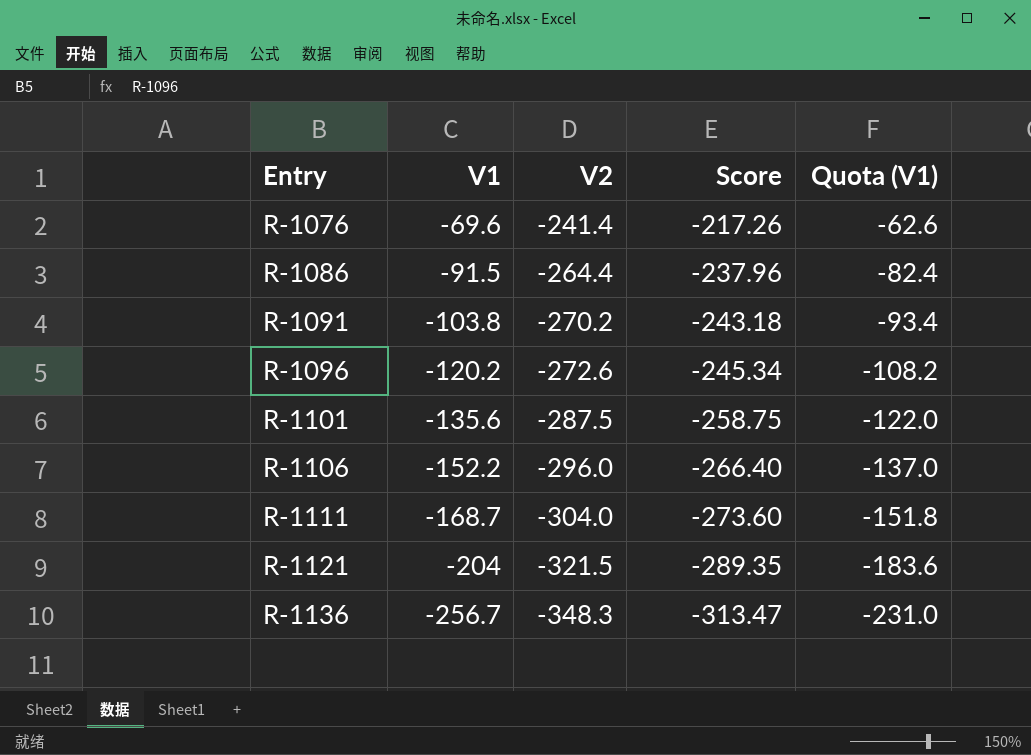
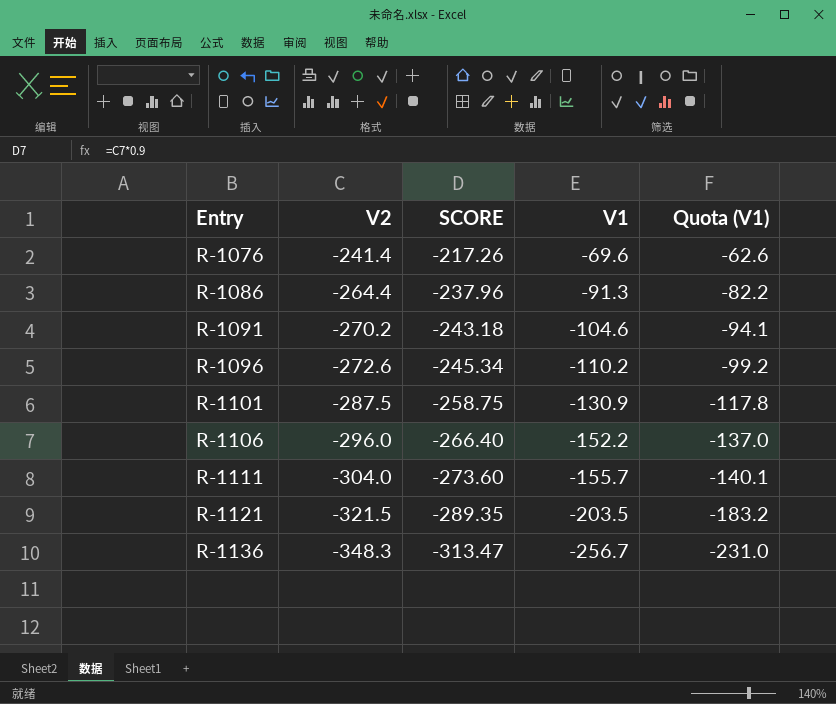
column name: Score -> SCORE
column V1 | position: 2 -> 4
R-1086 | V1: -91.5 -> -91.3
R-1086 | Quota (V1): -82.4 -> -82.2
R-1091 | V1: -103.8 -> -104.6
R-1091 | Quota (V1): -93.4 -> -94.1
R-1096 | V1: -120.2 -> -110.2
R-1096 | Quota (V1): -108.2 -> -99.2
R-1101 | V1: -135.6 -> -130.9
R-1101 | Quota (V1): -122.0 -> -117.8
R-1111 | V1: -168.7 -> -155.7
R-1111 | Quota (V1): -151.8 -> -140.1
R-1121 | V1: -204 -> -203.5
R-1121 | Quota (V1): -183.6 -> -183.2

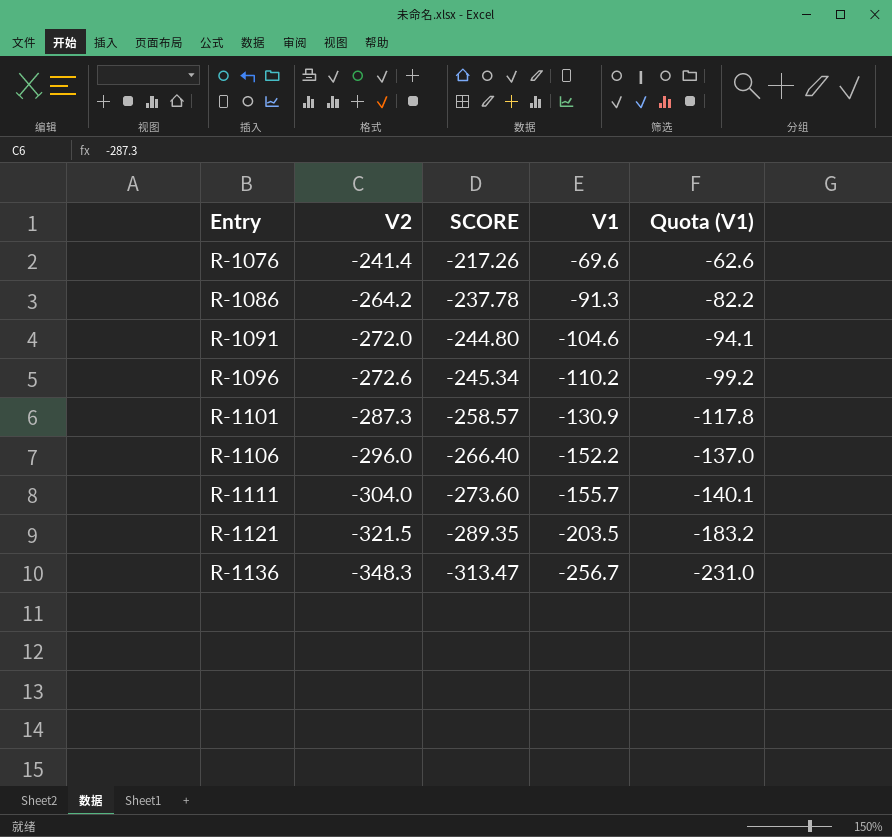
R-1086 | V2: -264.4 -> -264.2
R-1086 | SCORE: -237.96 -> -237.78
R-1091 | V2: -270.2 -> -272.0
R-1091 | SCORE: -243.18 -> -244.80
R-1101 | V2: -287.5 -> -287.3
R-1101 | SCORE: -258.75 -> -258.57

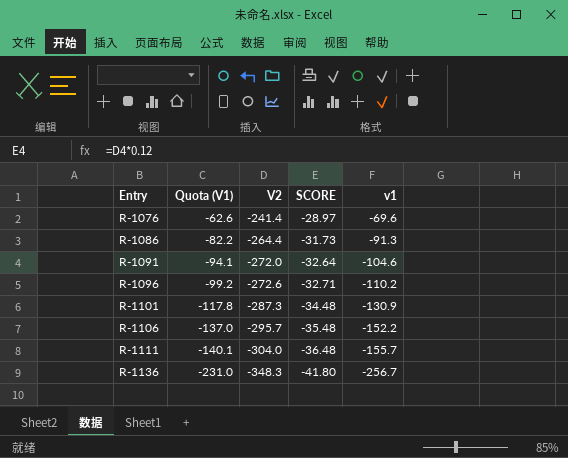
column Quota (V1) | position: 5 -> 2
column SCORE | formula: [V2] * 0.9 -> [V2] * 0.12
column name: V1 -> v1
row R-1121: -321.5 | -289.35 | -203.5 | -183.2 -> none
R-1086 | V2: -264.2 -> -264.4
R-1106 | V2: -296.0 -> -295.7

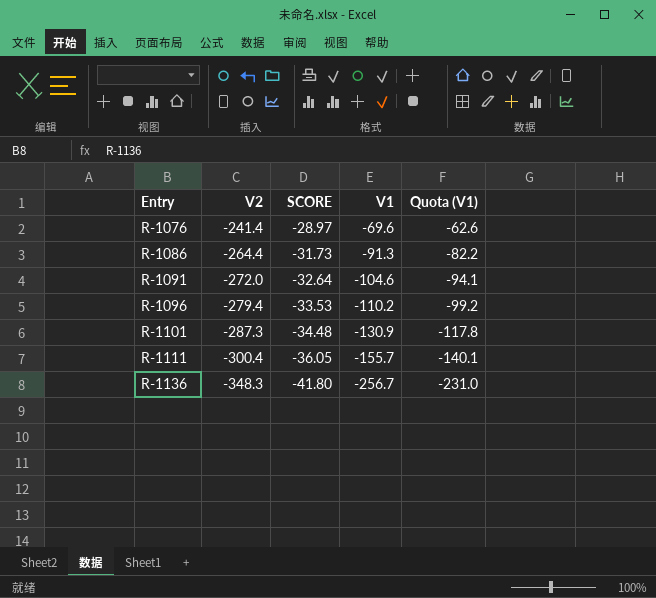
column name: v1 -> V1
column Quota (V1) | position: 2 -> 5
row R-1106: -137.0 | -295.7 | -35.48 | -152.2 -> none
R-1096 | V2: -272.6 -> -279.4
R-1096 | SCORE: -32.71 -> -33.53
R-1111 | V2: -304.0 -> -300.4
R-1111 | SCORE: -36.48 -> -36.05

